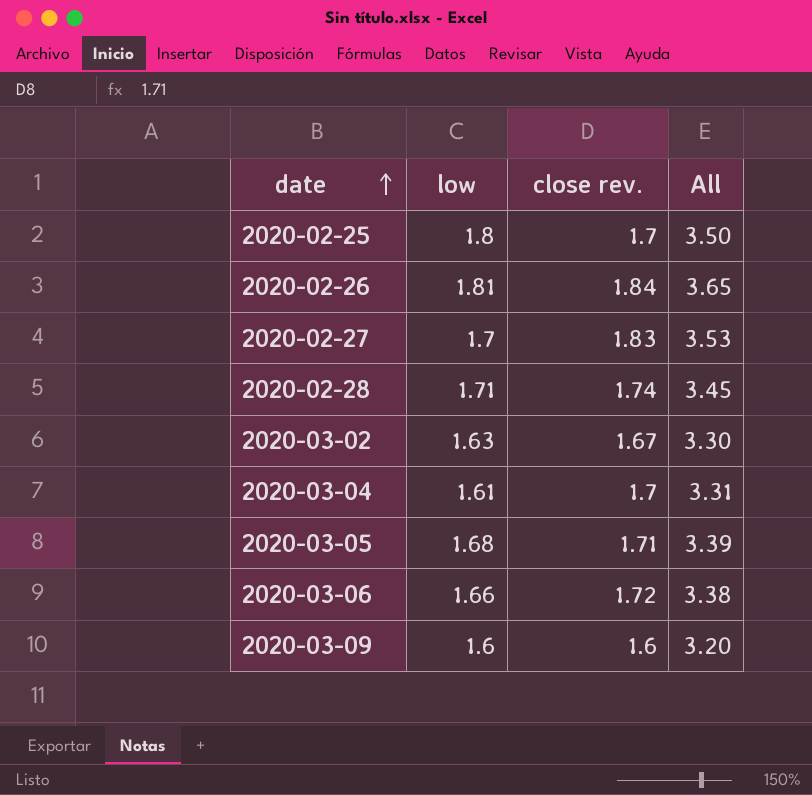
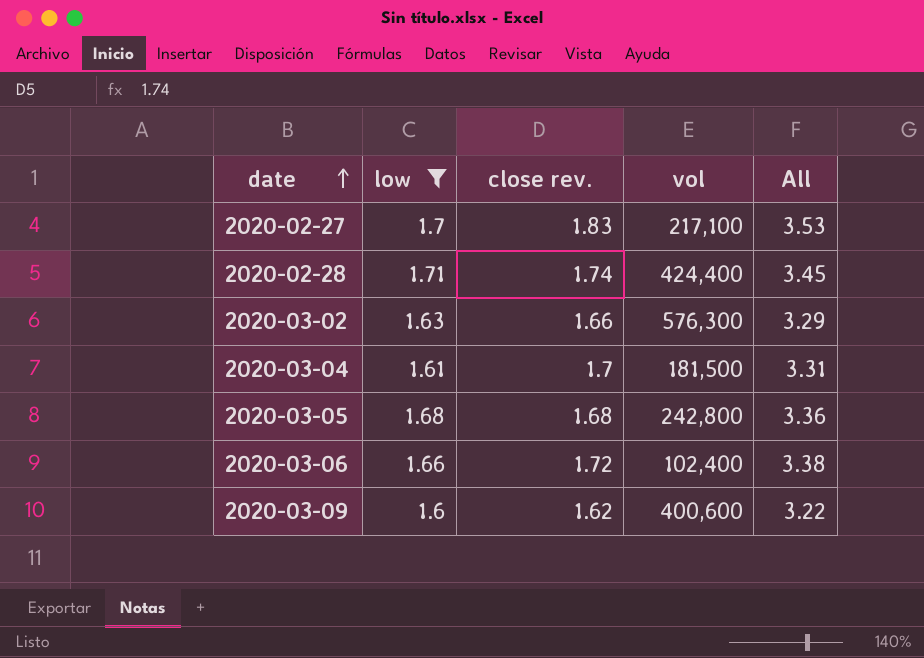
filter: none -> low <= 1.71
column vol | position: none -> 4
2020-03-02 | close rev.: 1.67 -> 1.66
2020-03-02 | All: 3.30 -> 3.29
2020-03-05 | close rev.: 1.71 -> 1.68
2020-03-05 | All: 3.39 -> 3.36
2020-03-09 | close rev.: 1.6 -> 1.62
2020-03-09 | All: 3.20 -> 3.22

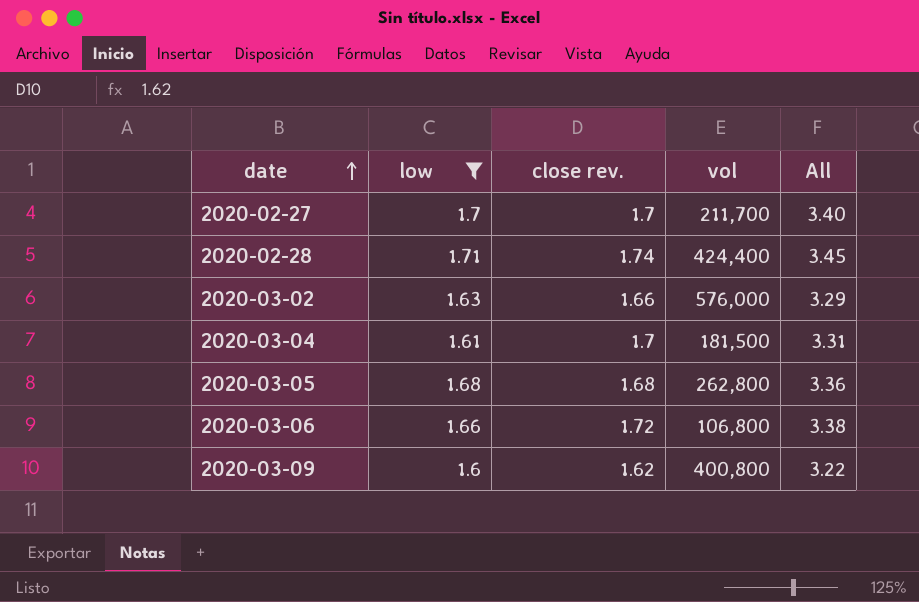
2020-02-27 | close rev.: 1.83 -> 1.7
2020-02-27 | vol: 217,100 -> 211,700
2020-02-27 | All: 3.53 -> 3.40
2020-03-02 | vol: 576,300 -> 576,000
2020-03-05 | vol: 242,800 -> 262,800
2020-03-06 | vol: 102,400 -> 106,800
2020-03-09 | vol: 400,600 -> 400,800

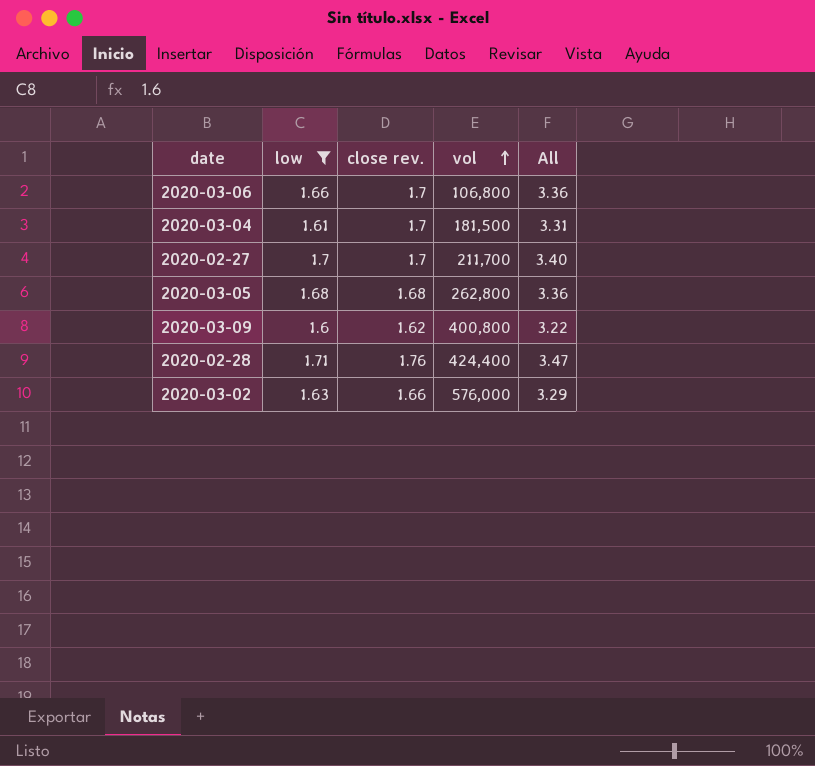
row order: date ascending -> vol ascending
2020-03-06 | close rev.: 1.72 -> 1.7
2020-03-06 | All: 3.38 -> 3.36
2020-02-28 | close rev.: 1.74 -> 1.76
2020-02-28 | All: 3.45 -> 3.47

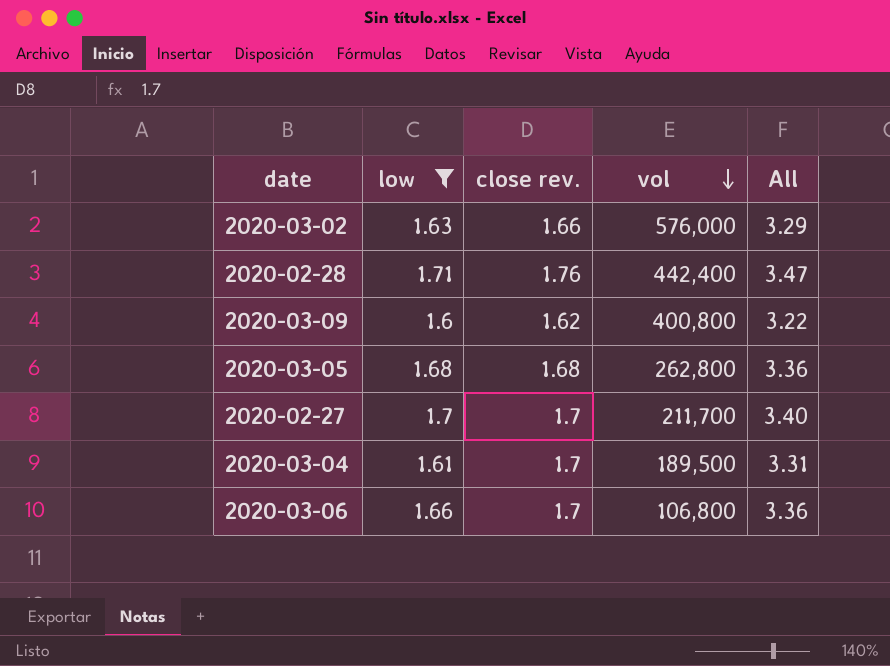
row order: vol ascending -> vol descending
2020-02-28 | vol: 424,400 -> 442,400
2020-03-04 | vol: 181,500 -> 189,500

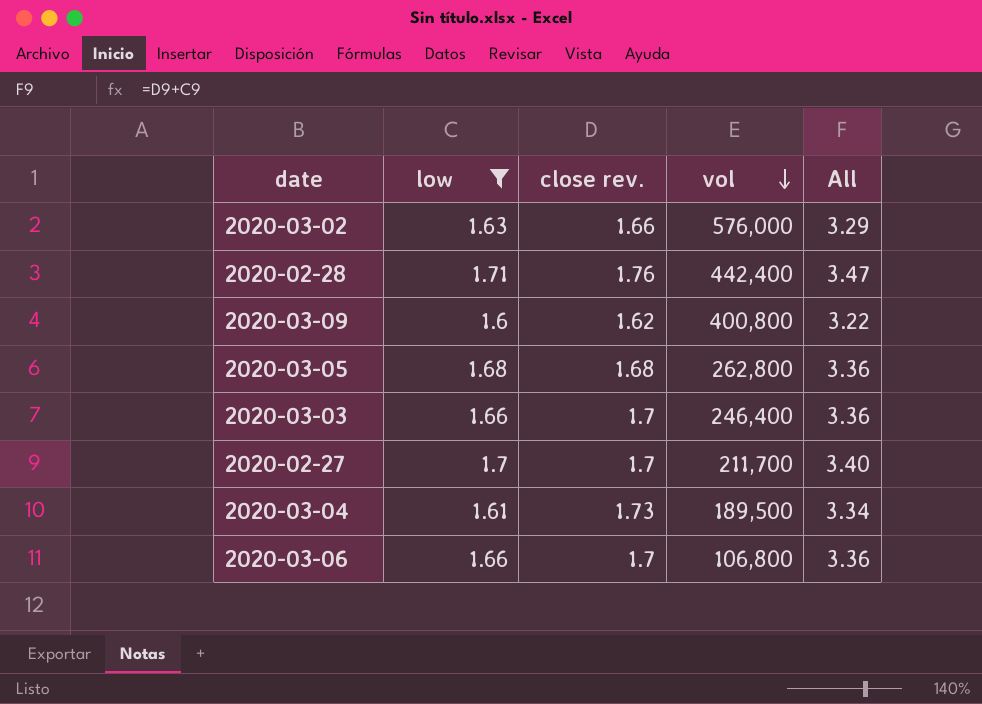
row 2020-03-03: none -> 1.66 | 1.7 | 246,400 | 3.36
2020-03-04 | close rev.: 1.7 -> 1.73
2020-03-04 | All: 3.31 -> 3.34

